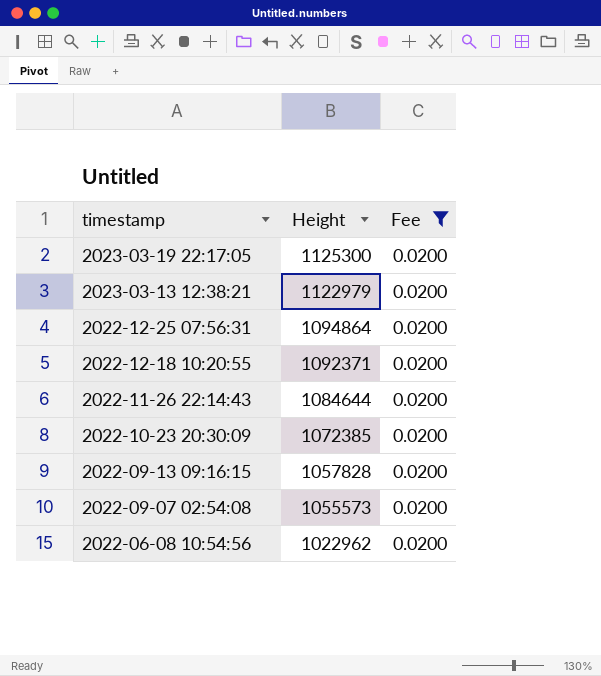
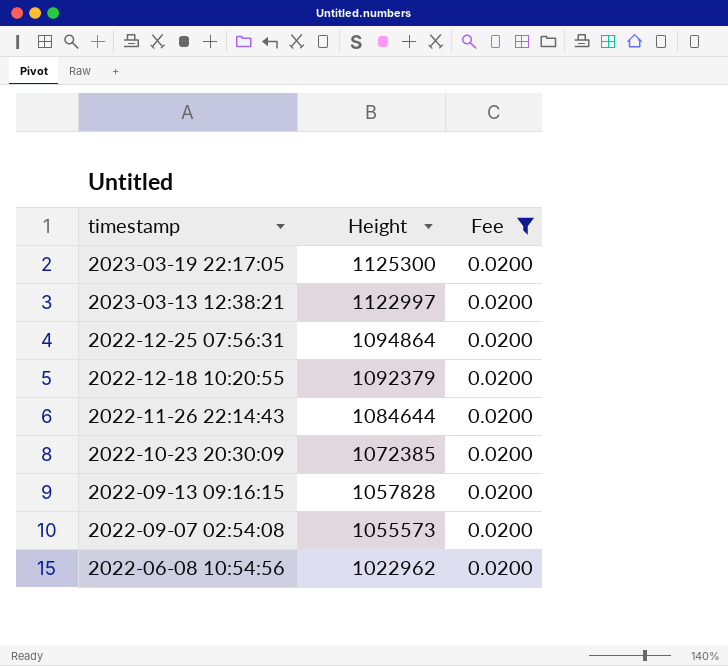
2023-03-13 12:38:21 | Height: 1122979 -> 1122997
2022-12-18 10:20:55 | Height: 1092371 -> 1092379

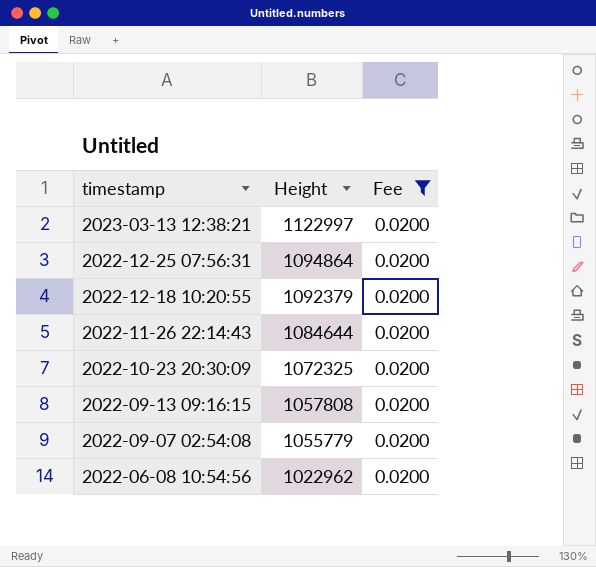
row 2023-03-19 22:17:05: 1125300 | 0.0200 -> none
2022-10-23 20:30:09 | Height: 1072385 -> 1072325
2022-09-13 09:16:15 | Height: 1057828 -> 1057808
2022-09-07 02:54:08 | Height: 1055573 -> 1055779

